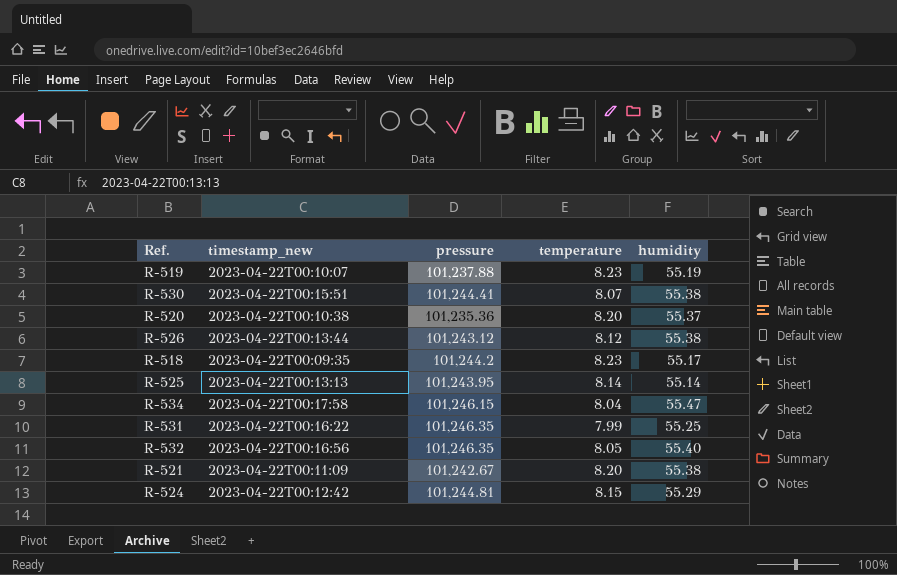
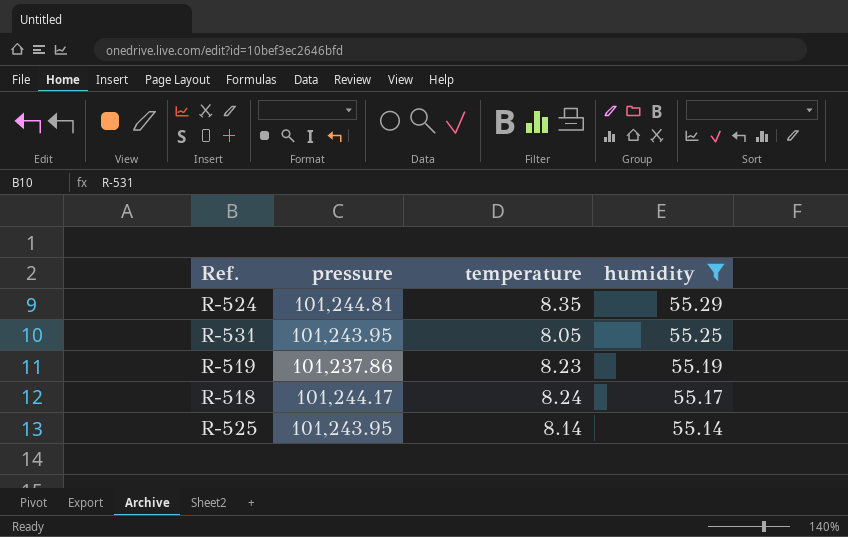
filter: none -> humidity <= 55.29
row order: none -> humidity descending
column timestamp_new | position: 2 -> none
R-524 | temperature: 8.15 -> 8.35
R-531 | pressure: 101,246.35 -> 101,243.95
R-531 | temperature: 7.99 -> 8.05
R-519 | pressure: 101,237.88 -> 101,237.86
R-518 | pressure: 101,244.2 -> 101,244.17
R-518 | temperature: 8.23 -> 8.24

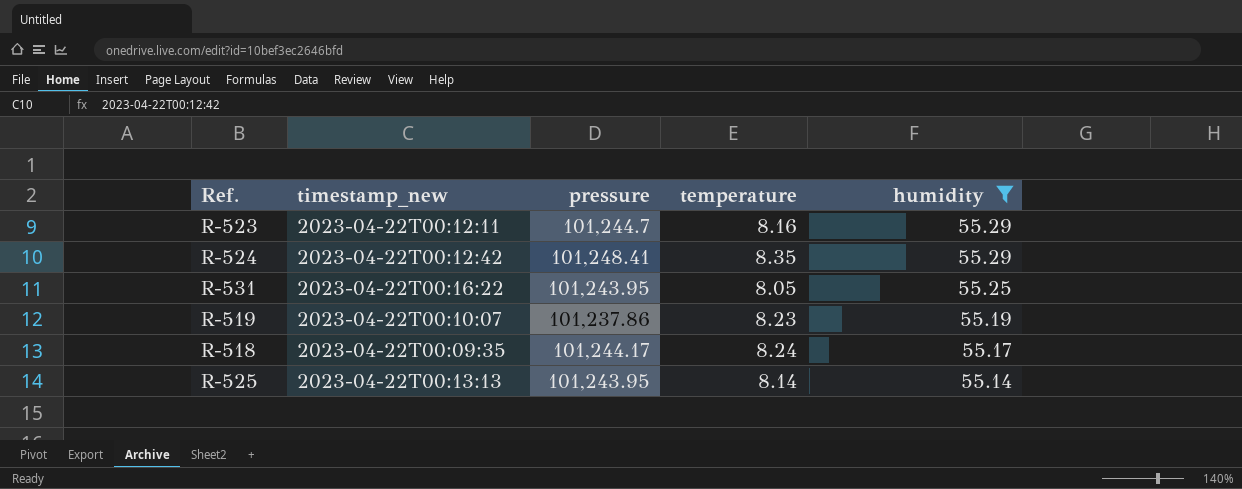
column timestamp_new | position: none -> 2
row R-523: none -> 2023-04-22T00:12:11 | 101,244.7 | 8.16 | 55.29
R-524 | pressure: 101,244.81 -> 101,248.41

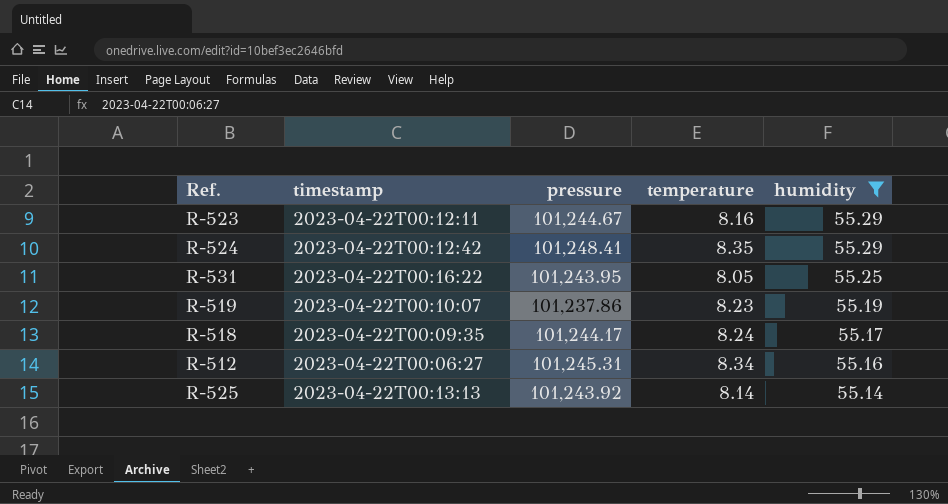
column name: timestamp_new -> timestamp
R-523 | pressure: 101,244.7 -> 101,244.67
row R-512: none -> 2023-04-22T00:06:27 | 101,245.31 | 8.34 | 55.16
R-525 | pressure: 101,243.95 -> 101,243.92

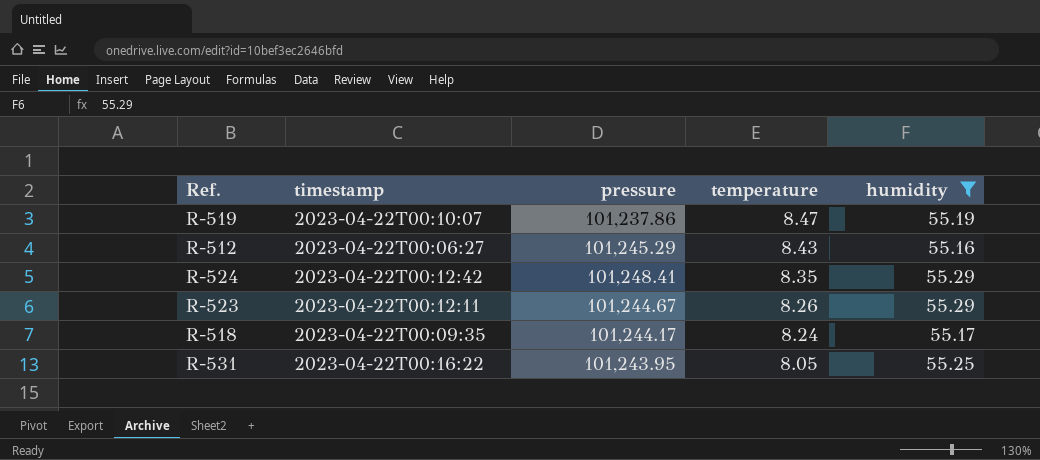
row order: humidity descending -> temperature descending
row R-525: 2023-04-22T00:13:13 | 101,243.92 | 8.14 | 55.14 -> none
R-519 | temperature: 8.23 -> 8.47
R-512 | pressure: 101,245.31 -> 101,245.29
R-512 | temperature: 8.34 -> 8.43
R-523 | temperature: 8.16 -> 8.26

